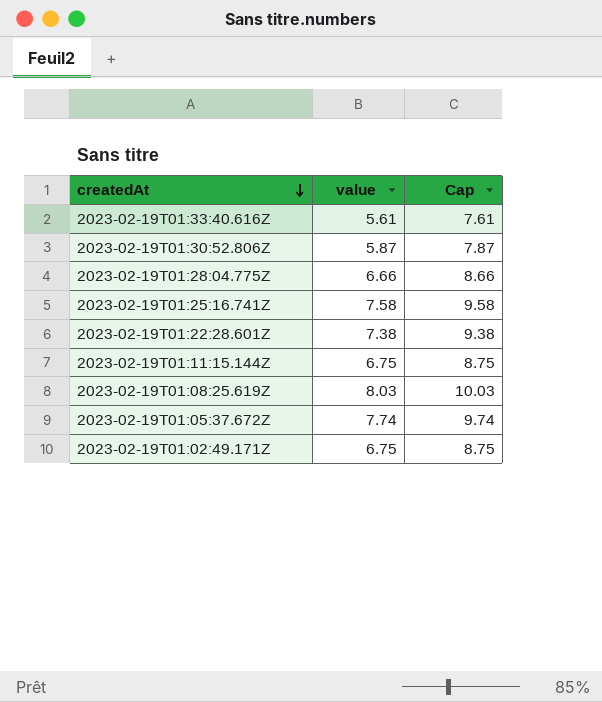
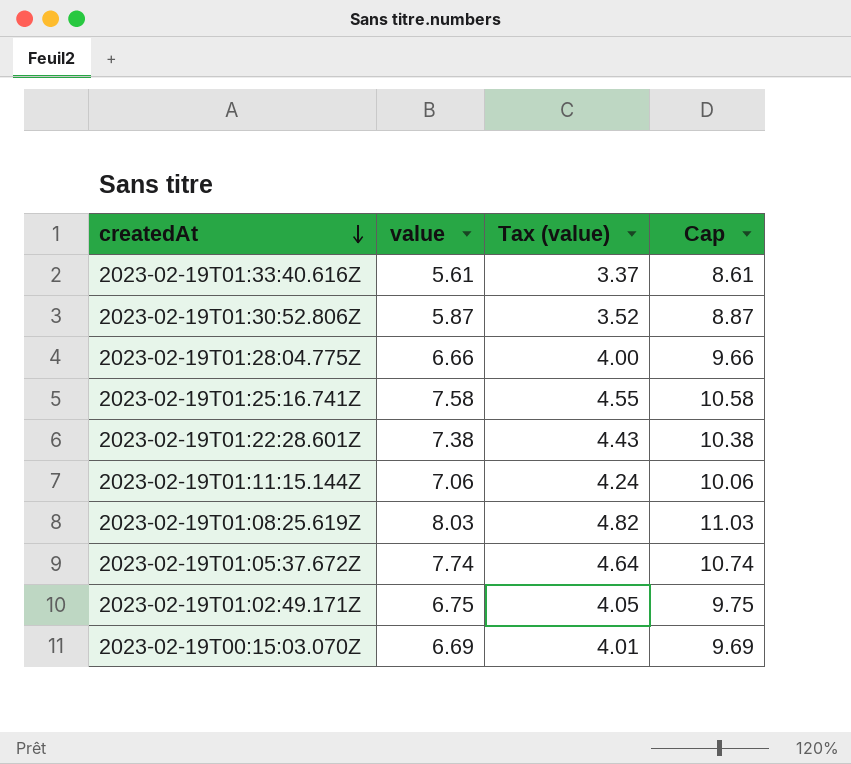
column Tax (value) | formula: none -> [value] * 0.6
column Cap | formula: [value] + 2 -> [value] + 3
2023-02-19T01:11:15.144Z | value: 6.75 -> 7.06
row 2023-02-19T00:15:03.070Z: none -> 6.69 | 4.01 | 9.69

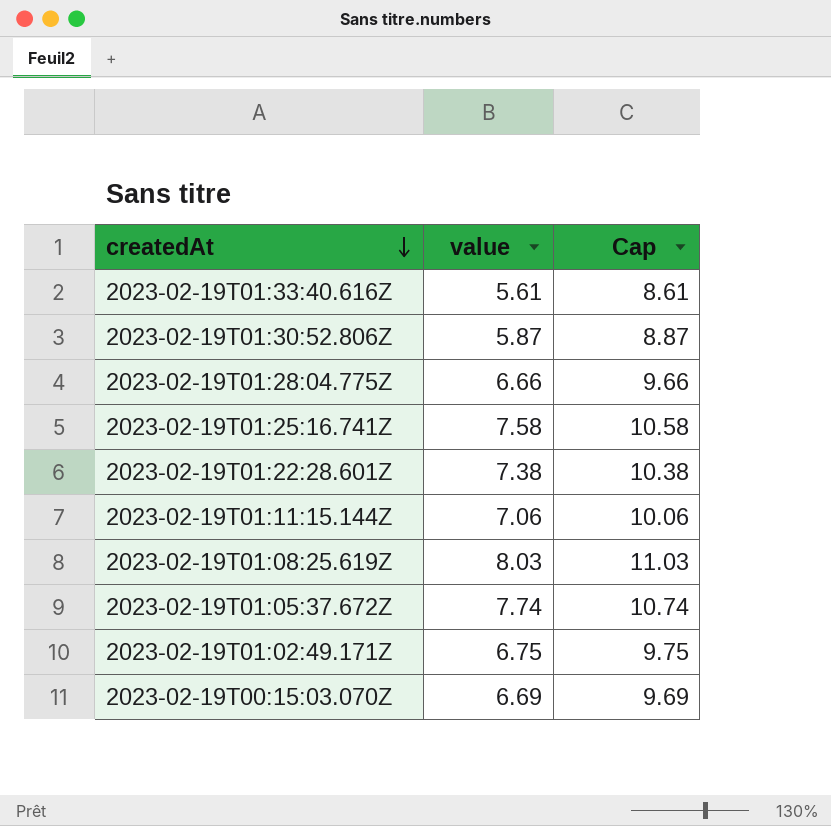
column Tax (value) | formula: [value] * 0.6 -> none

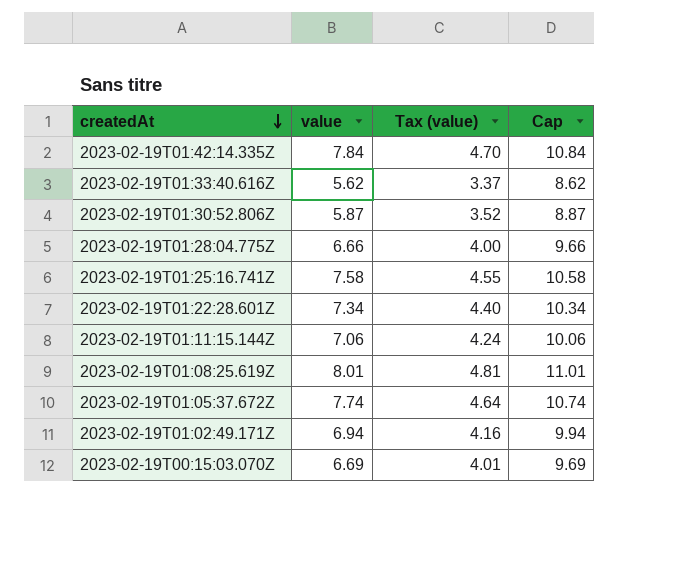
column Tax (value) | formula: none -> [value] * 0.6
row 2023-02-19T01:42:14.335Z: none -> 7.84 | 4.70 | 10.84
2023-02-19T01:33:40.616Z | value: 5.61 -> 5.62
2023-02-19T01:33:40.616Z | Cap: 8.61 -> 8.62
2023-02-19T01:22:28.601Z | value: 7.38 -> 7.34
2023-02-19T01:22:28.601Z | Cap: 10.38 -> 10.34
2023-02-19T01:08:25.619Z | value: 8.03 -> 8.01
2023-02-19T01:08:25.619Z | Cap: 11.03 -> 11.01
2023-02-19T01:02:49.171Z | value: 6.75 -> 6.94
2023-02-19T01:02:49.171Z | Cap: 9.75 -> 9.94

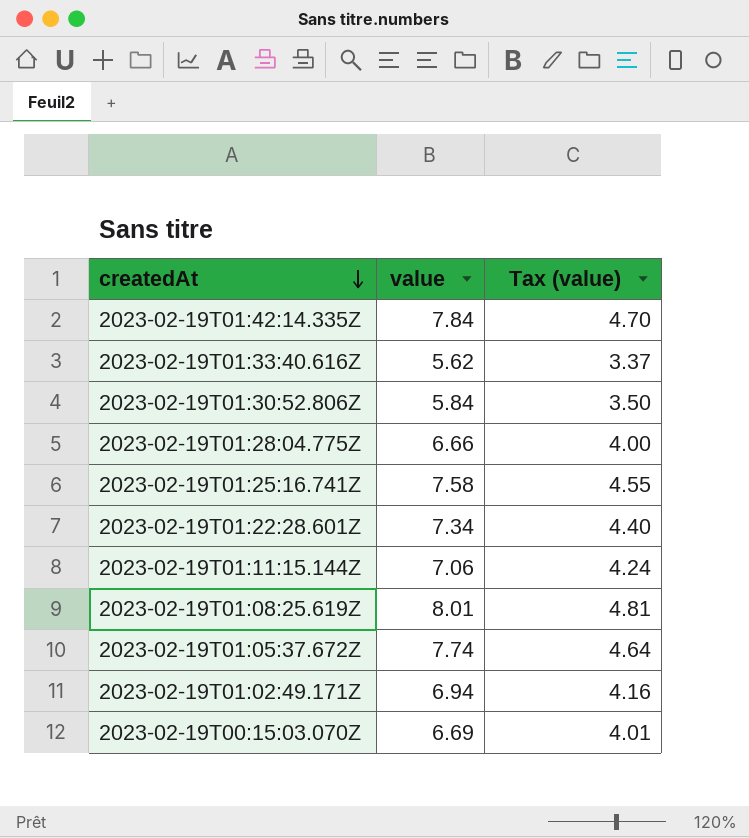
column Cap | formula: [value] + 3 -> none
2023-02-19T01:30:52.806Z | value: 5.87 -> 5.84
2023-02-19T01:30:52.806Z | Tax (value): 3.52 -> 3.50

